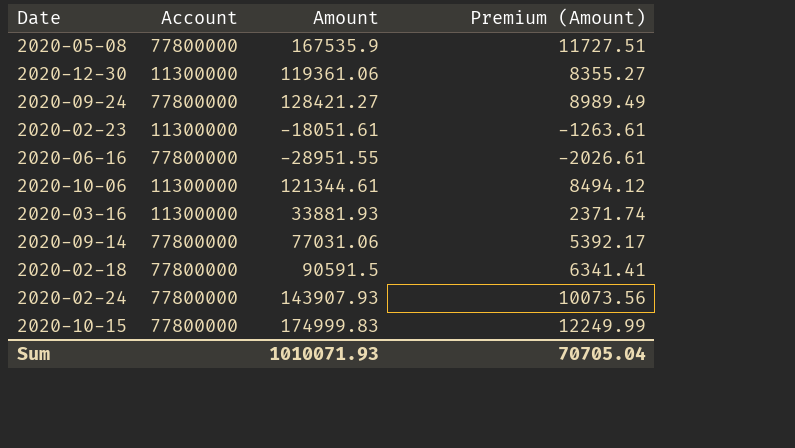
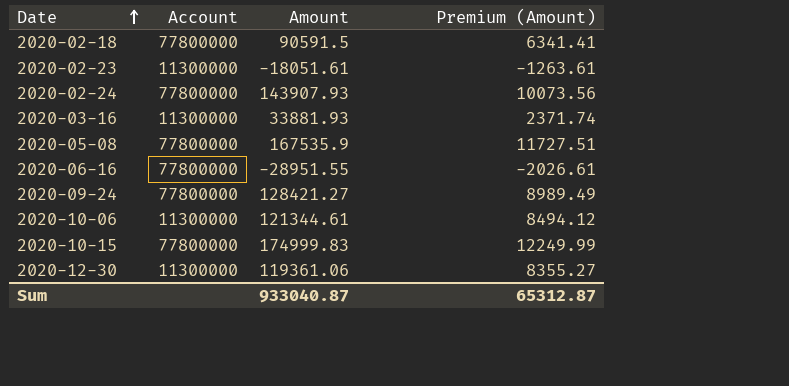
row order: none -> Date ascending
row 2020-09-14: 77800000 | 77031.06 | 5392.17 -> none
Sum | Amount: 1010071.93 -> 933040.87
Sum | Premium (Amount): 70705.04 -> 65312.87

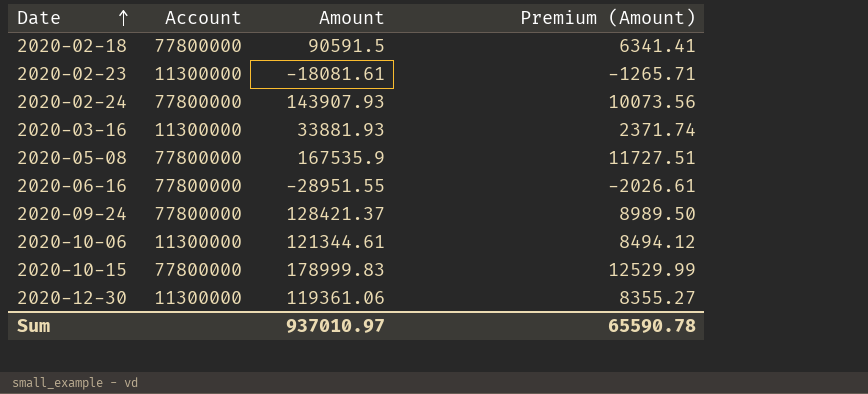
2020-02-23 | Amount: -18051.61 -> -18081.61
2020-02-23 | Premium (Amount): -1263.61 -> -1265.71
2020-09-24 | Amount: 128421.27 -> 128421.37
2020-09-24 | Premium (Amount): 8989.49 -> 8989.50
2020-10-15 | Amount: 174999.83 -> 178999.83
2020-10-15 | Premium (Amount): 12249.99 -> 12529.99
Sum | Amount: 933040.87 -> 937010.97
Sum | Premium (Amount): 65312.87 -> 65590.78

